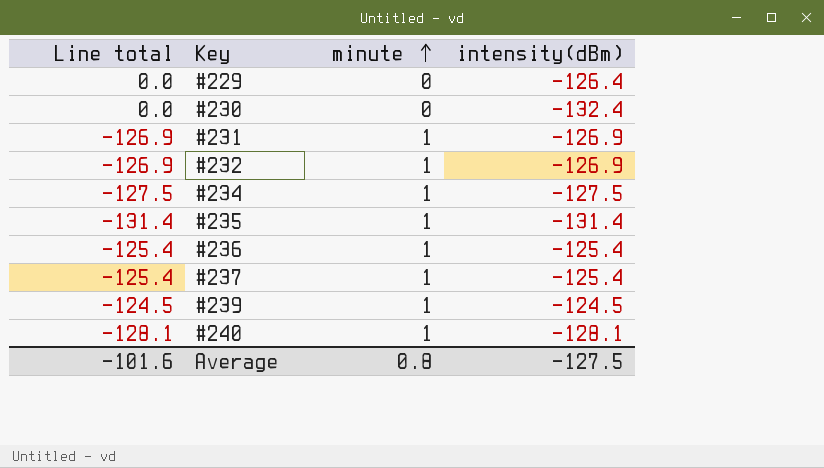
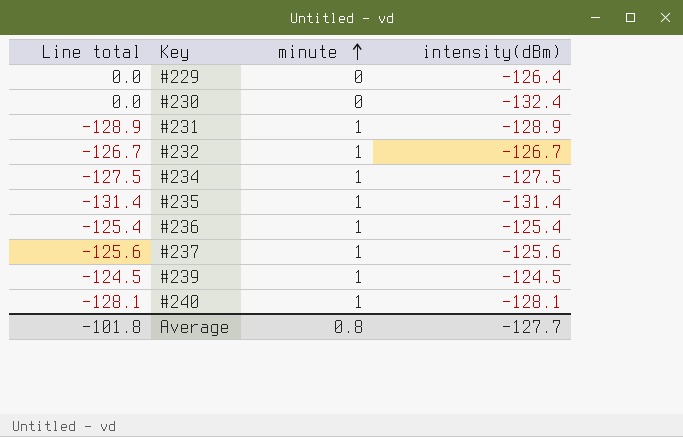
#231 | Line total: -126.9 -> -128.9
#231 | intensity(dBm): -126.9 -> -128.9
#232 | Line total: -126.9 -> -126.7
#232 | intensity(dBm): -126.9 -> -126.7
#237 | Line total: -125.4 -> -125.6
#237 | intensity(dBm): -125.4 -> -125.6
Average | Line total: -101.6 -> -101.8
Average | intensity(dBm): -127.5 -> -127.7

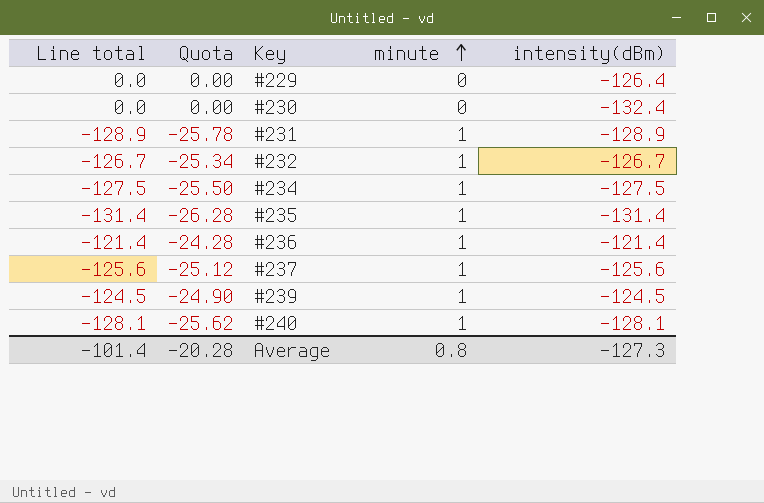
column Quota | formula: none -> [Line total] * 0.2
#236 | Line total: -125.4 -> -121.4
#236 | intensity(dBm): -125.4 -> -121.4
Average | Line total: -101.8 -> -101.4
Average | intensity(dBm): -127.7 -> -127.3

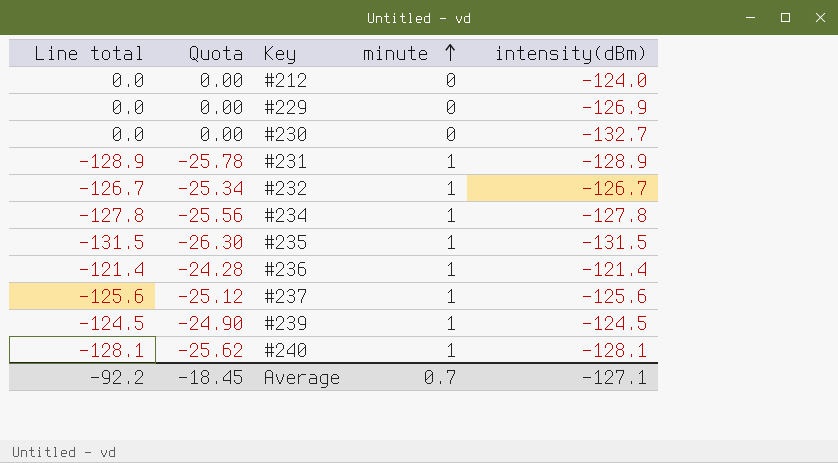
row #212: none -> 0.0 | 0.00 | 0 | -124.0
#229 | intensity(dBm): -126.4 -> -126.9
#230 | intensity(dBm): -132.4 -> -132.7
#234 | Line total: -127.5 -> -127.8
#234 | Quota: -25.50 -> -25.56
#234 | intensity(dBm): -127.5 -> -127.8
#235 | Line total: -131.4 -> -131.5
#235 | Quota: -26.28 -> -26.30
#235 | intensity(dBm): -131.4 -> -131.5
Average | Line total: -101.4 -> -92.2
Average | Quota: -20.28 -> -18.45
Average | minute: 0.8 -> 0.7
Average | intensity(dBm): -127.3 -> -127.1

